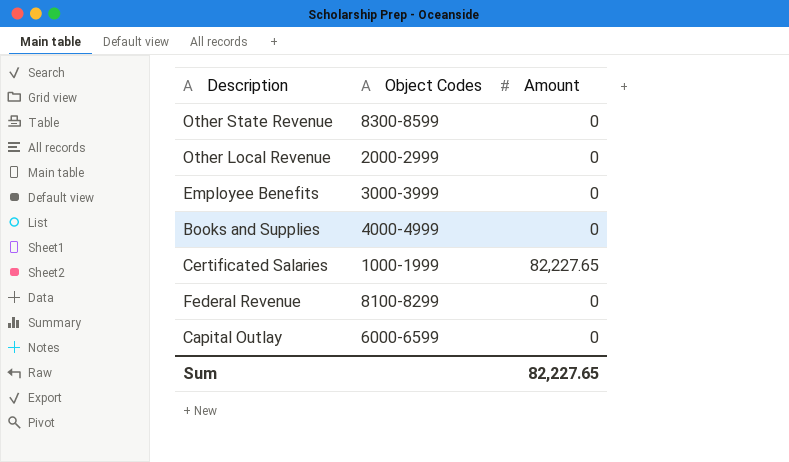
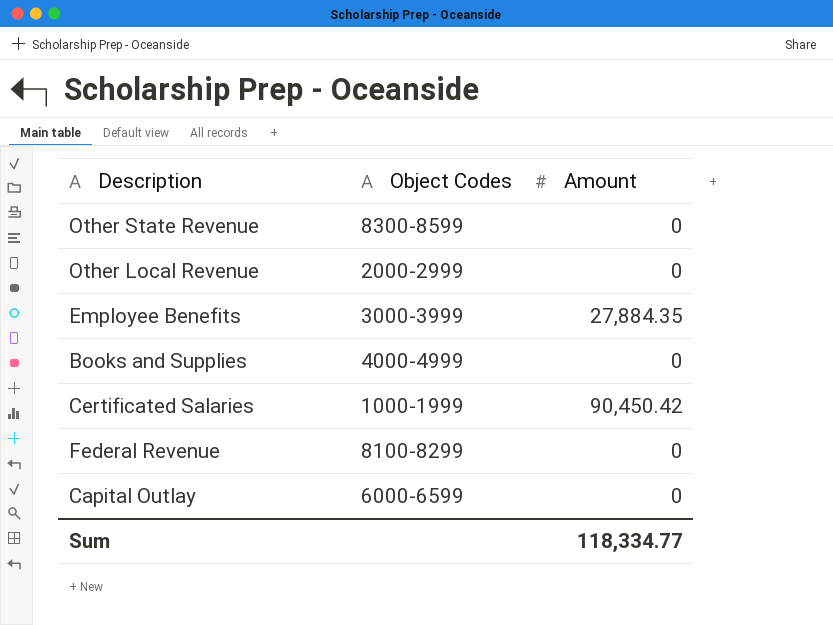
Employee Benefits | Amount: 0 -> 27,884.35
Certificated Salaries | Amount: 82,227.65 -> 90,450.42
Sum | Amount: 82,227.65 -> 118,334.77

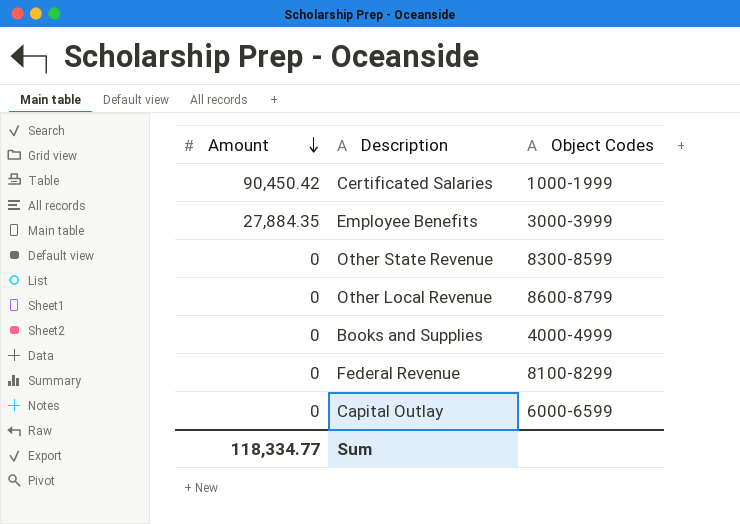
row order: none -> Amount descending
column Amount | position: 3 -> 1
Other Local Revenue | Object Codes: 2000-2999 -> 8600-8799

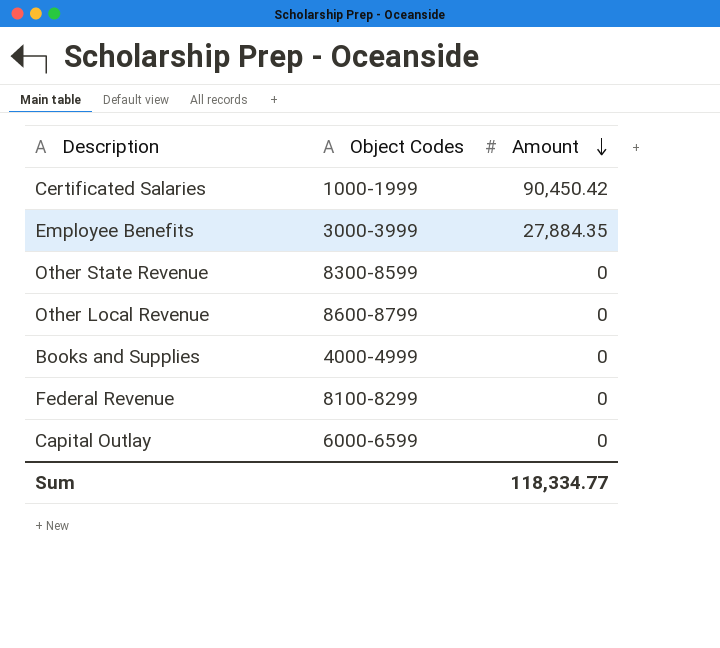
column Amount | position: 1 -> 3

